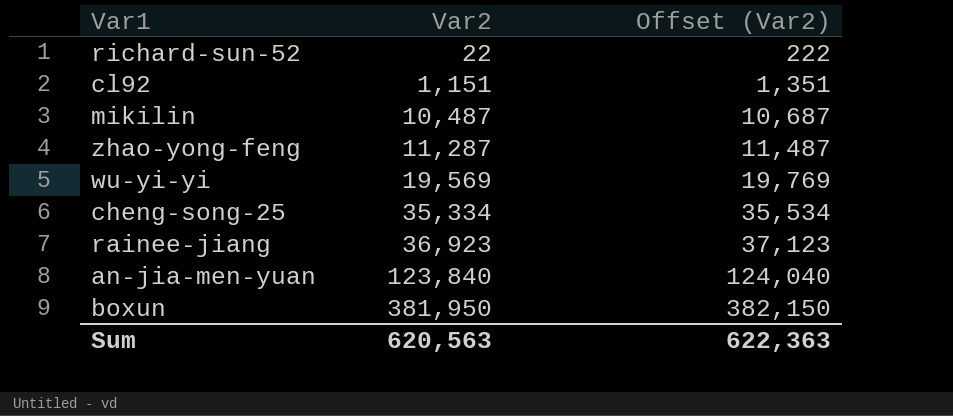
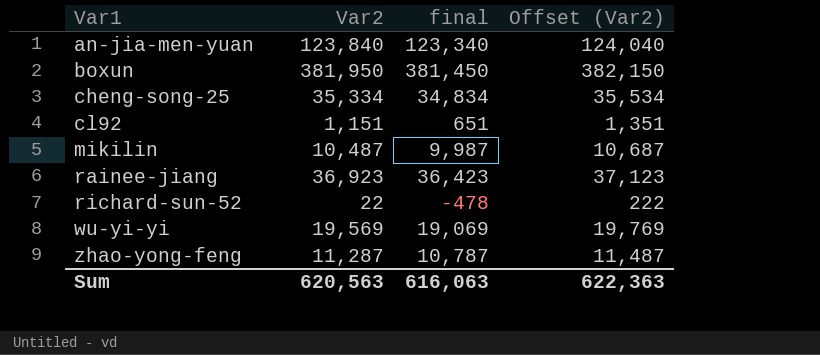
row order: Var2 ascending -> Var1 ascending
column final | formula: none -> [Var2] - 500

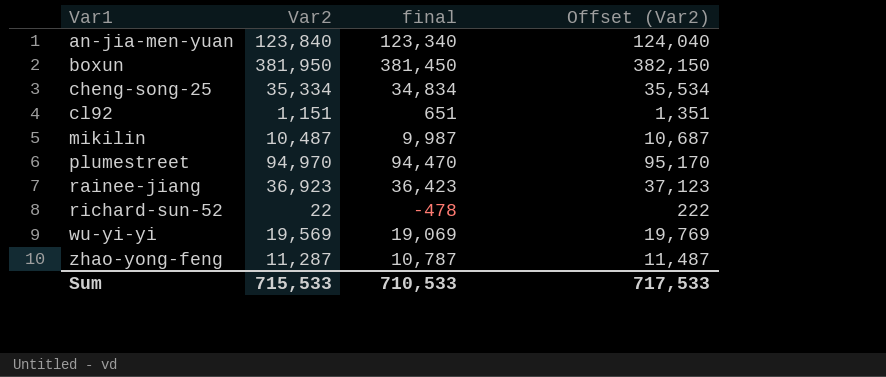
row plumestreet: none -> 94,970 | 94,470 | 95,170
Sum | Var2: 620,563 -> 715,533
Sum | final: 616,063 -> 710,533
Sum | Offset (Var2): 622,363 -> 717,533

